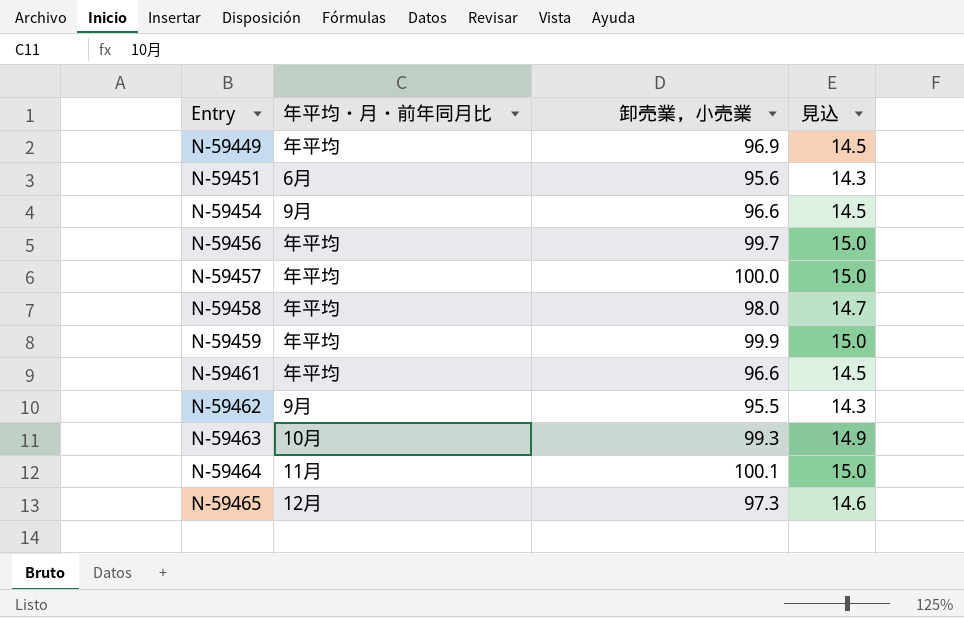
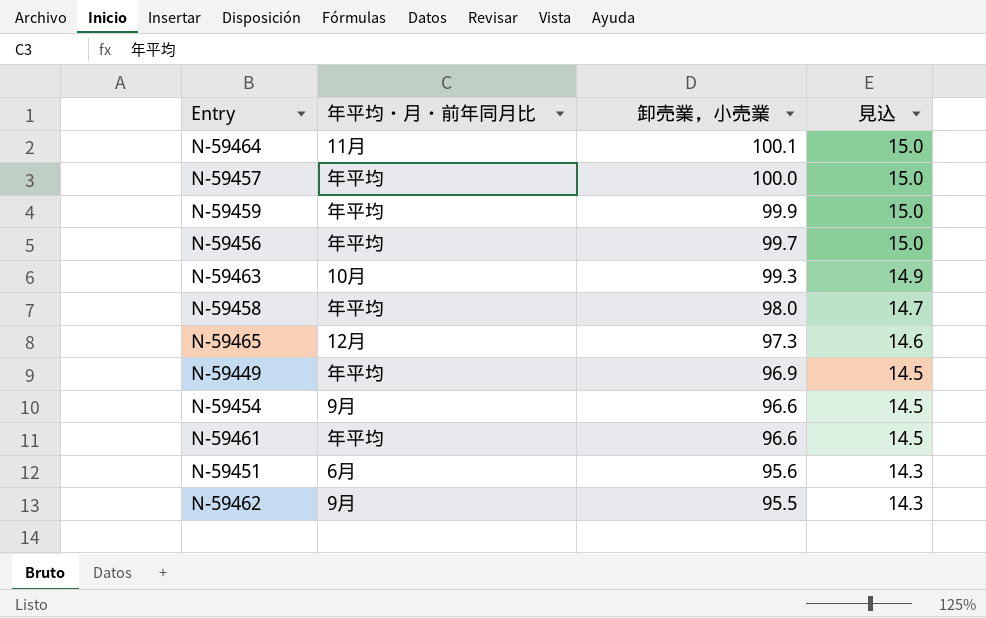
row order: Entry ascending -> 卸売業，小売業 descending

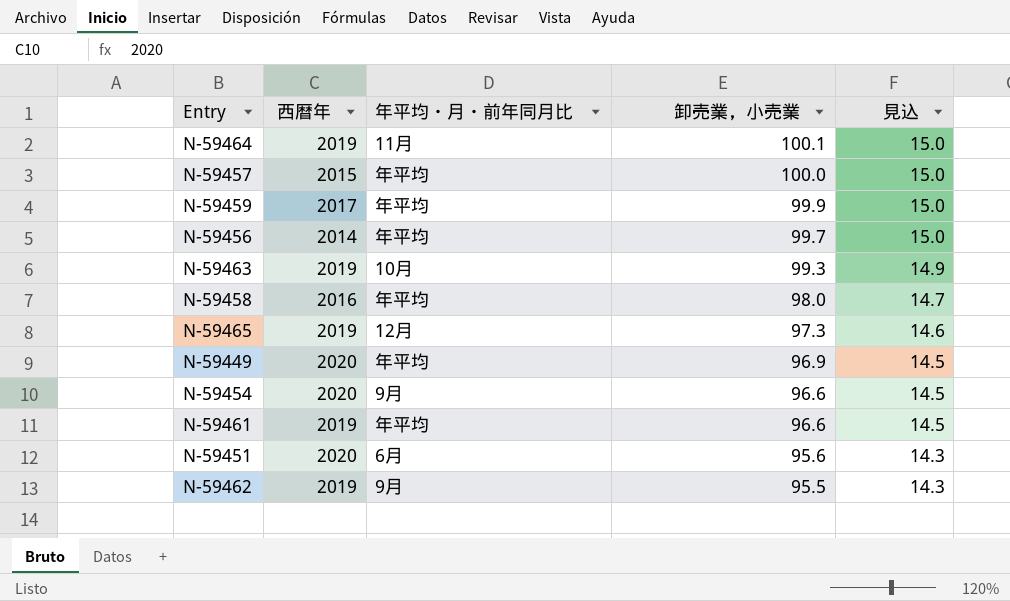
column 西暦年 | position: none -> 2

